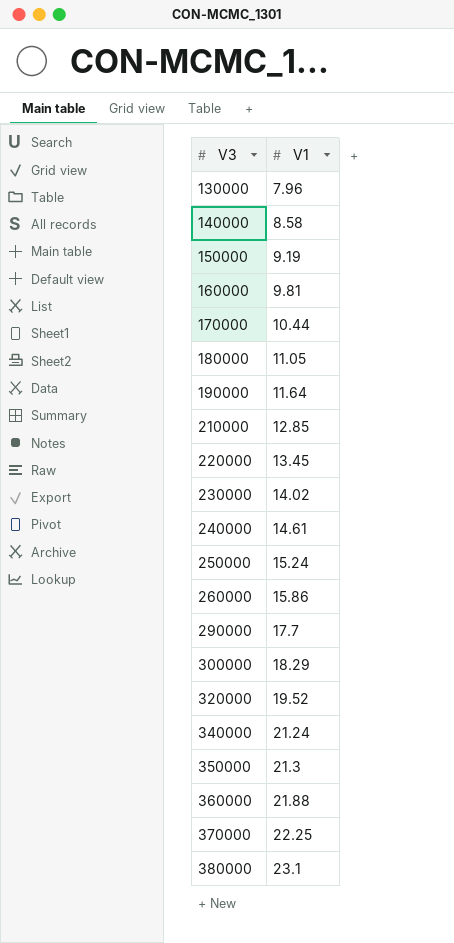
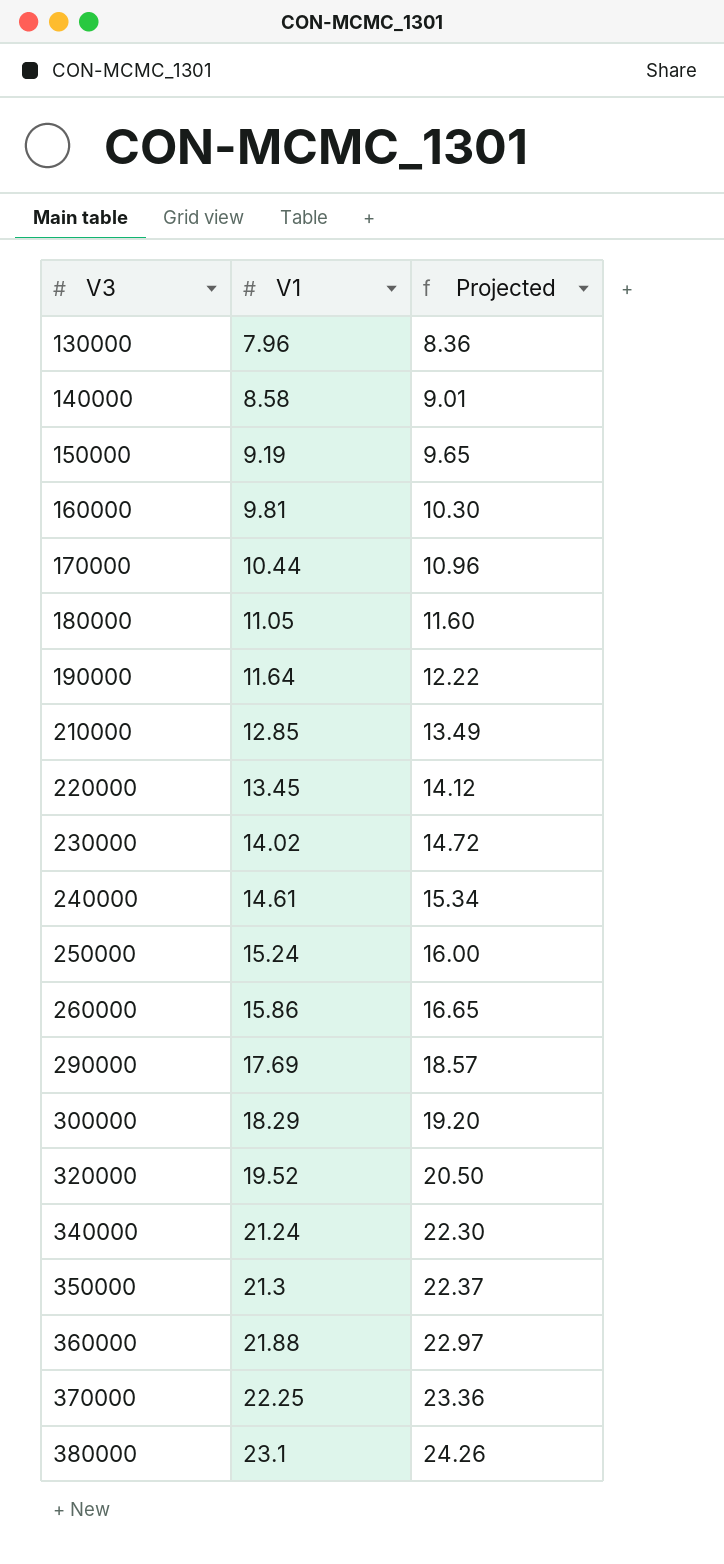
column Projected | formula: none -> [V1] * 1.05
290000 | V1: 17.7 -> 17.69

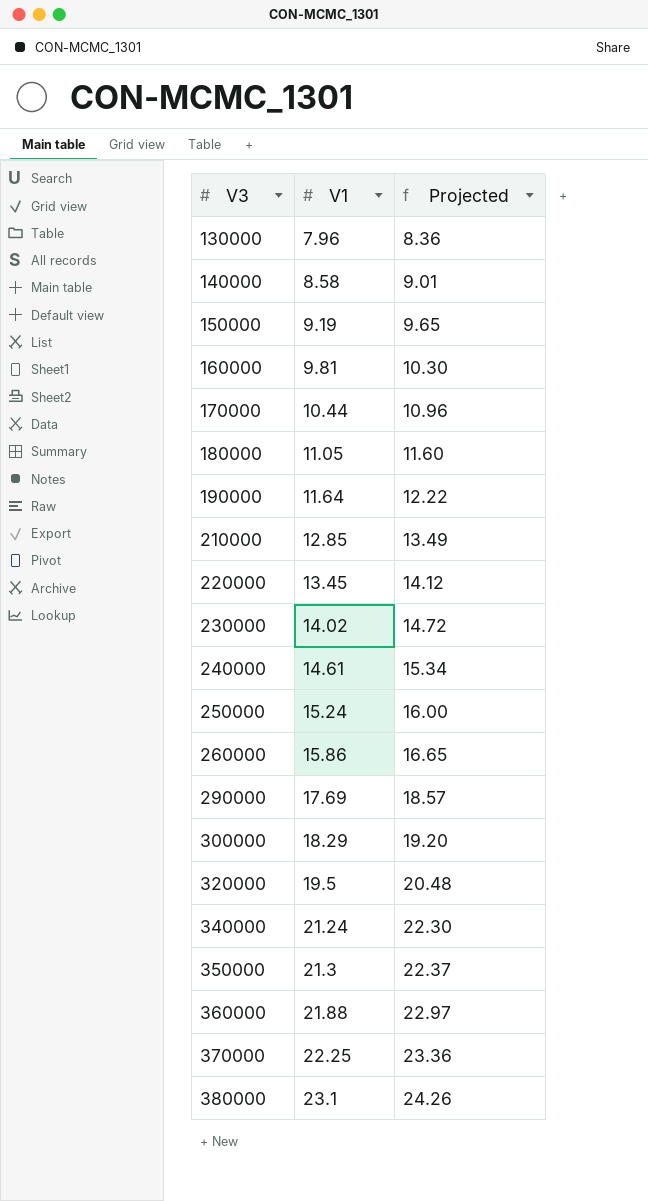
320000 | V1: 19.52 -> 19.5
320000 | Projected: 20.50 -> 20.48

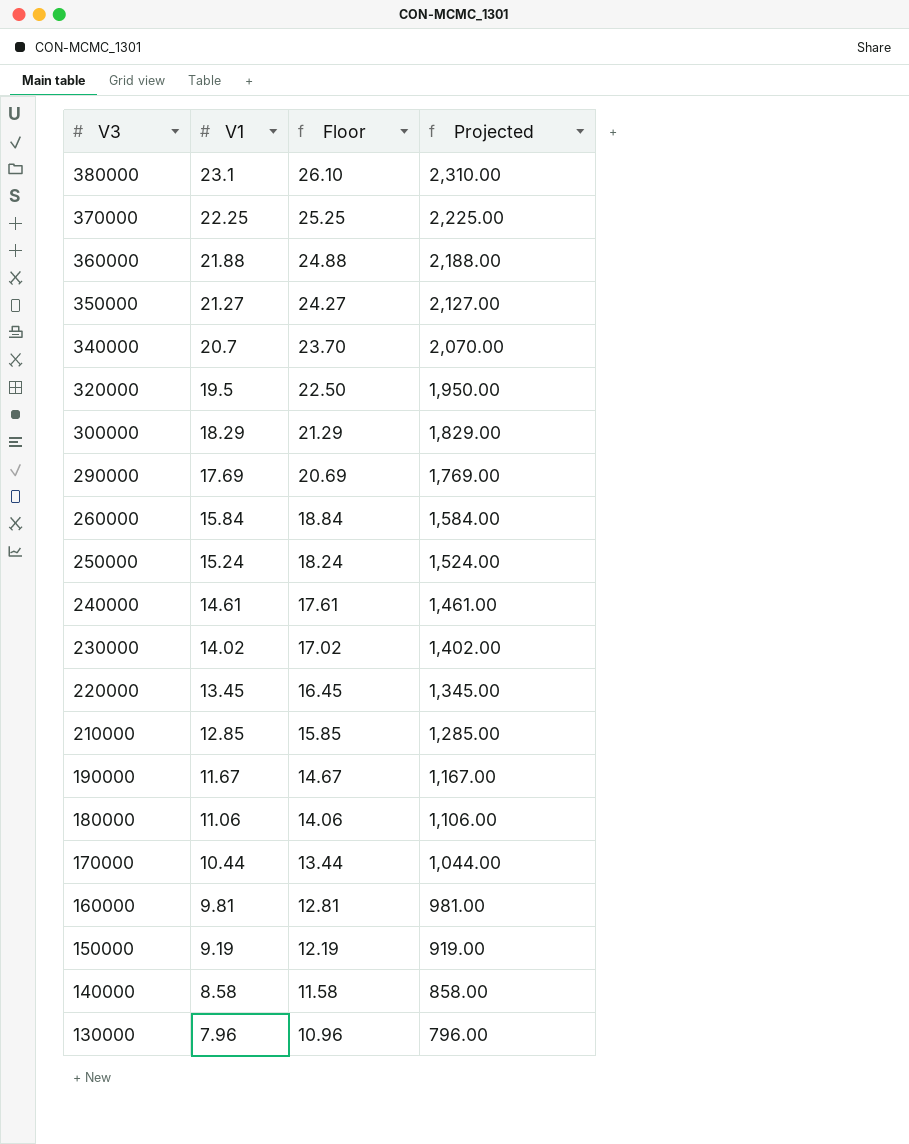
row order: V3 ascending -> V3 descending
column Floor | formula: none -> [V1] + 3
column Projected | formula: [V1] * 1.05 -> [V1] * 100
350000 | V1: 21.3 -> 21.27
340000 | V1: 21.24 -> 20.7
260000 | V1: 15.86 -> 15.84
190000 | V1: 11.64 -> 11.67
180000 | V1: 11.05 -> 11.06

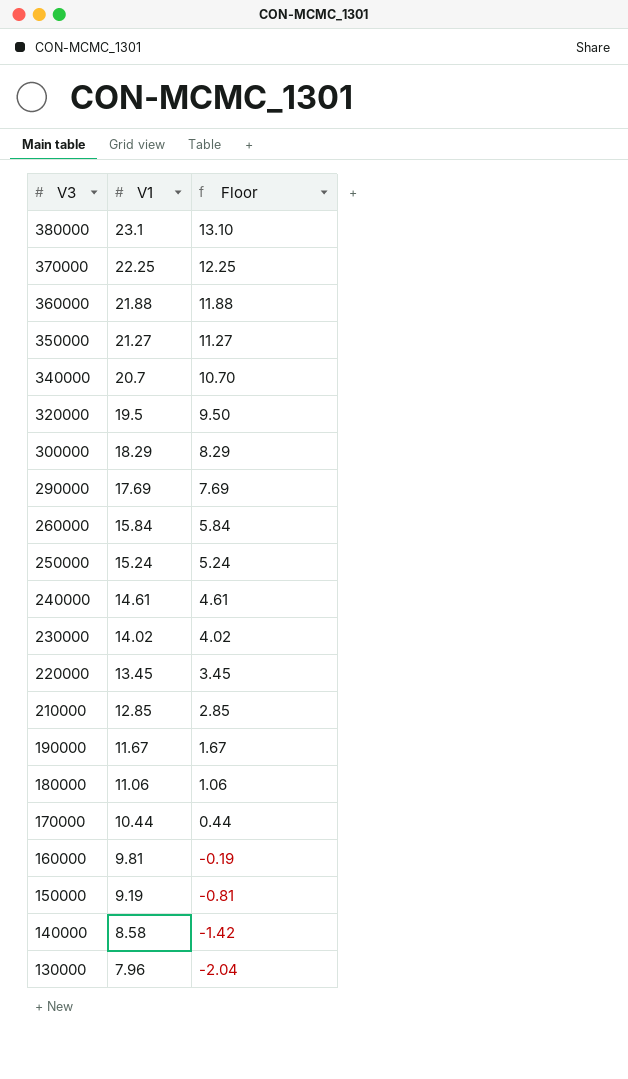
column Projected | formula: [V1] * 100 -> none
column Floor | formula: [V1] + 3 -> [V1] - 10

